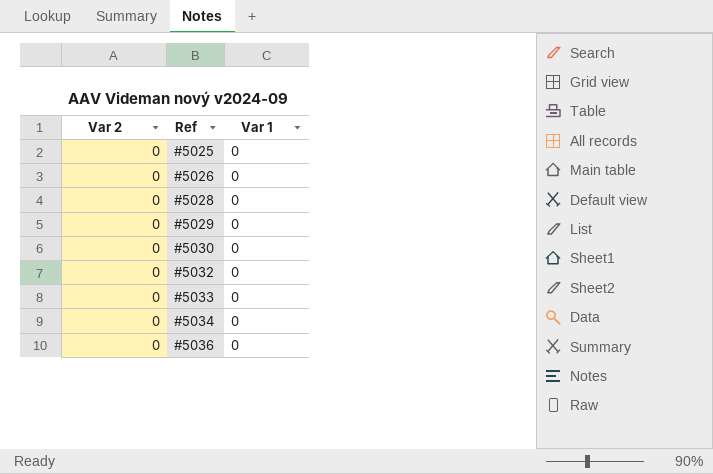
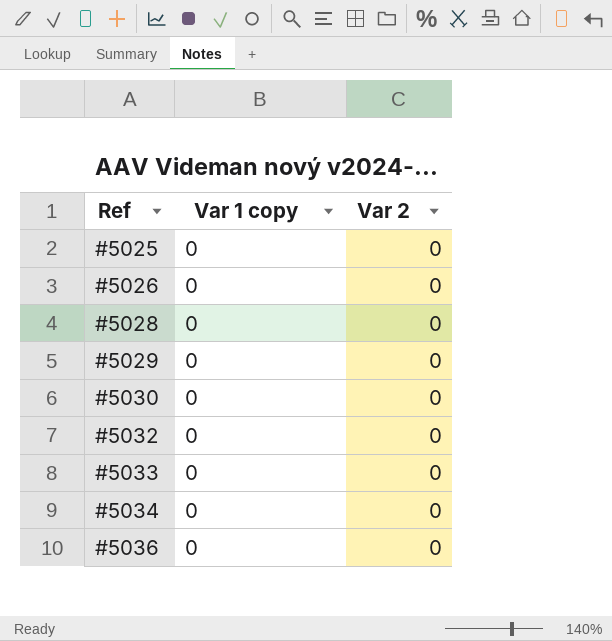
column name: Var 1 -> Var 1 copy
column Var 2 | position: 1 -> 3

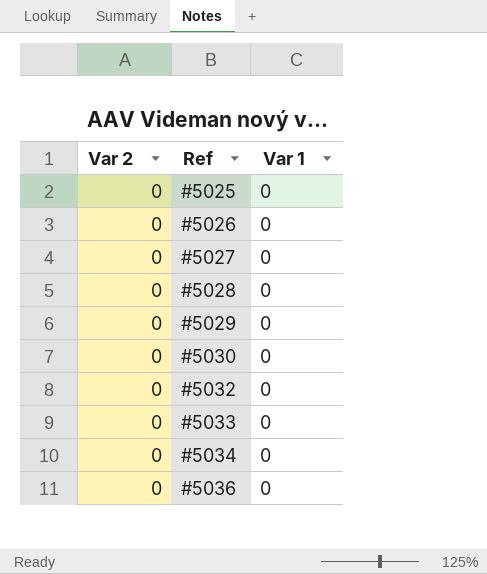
column Var 2 | position: 3 -> 1
column name: Var 1 copy -> Var 1
row #5027: none -> 0 | 0

